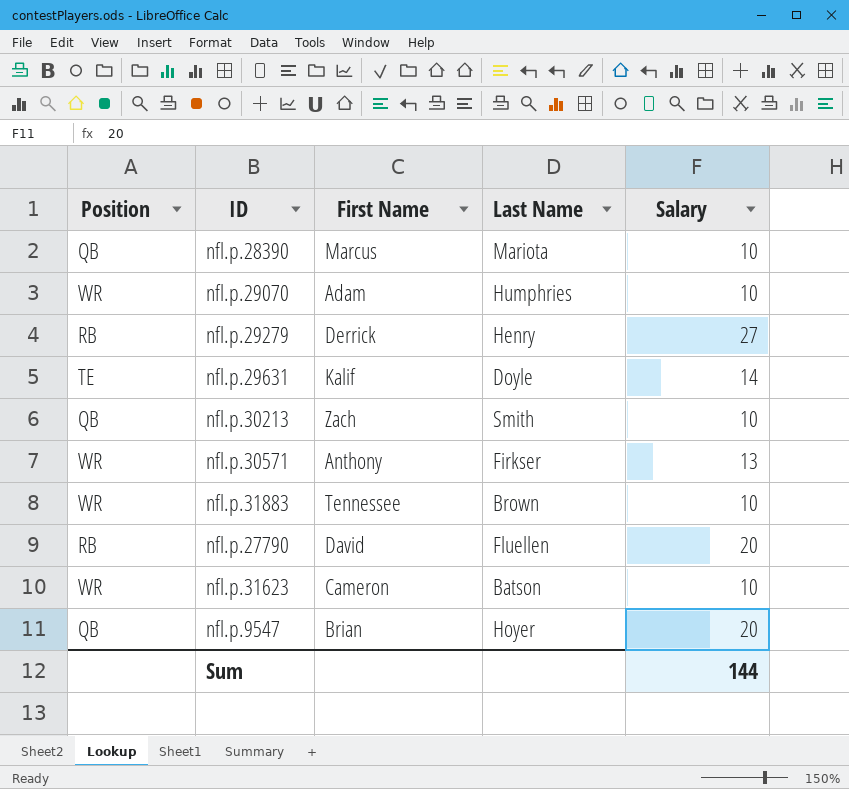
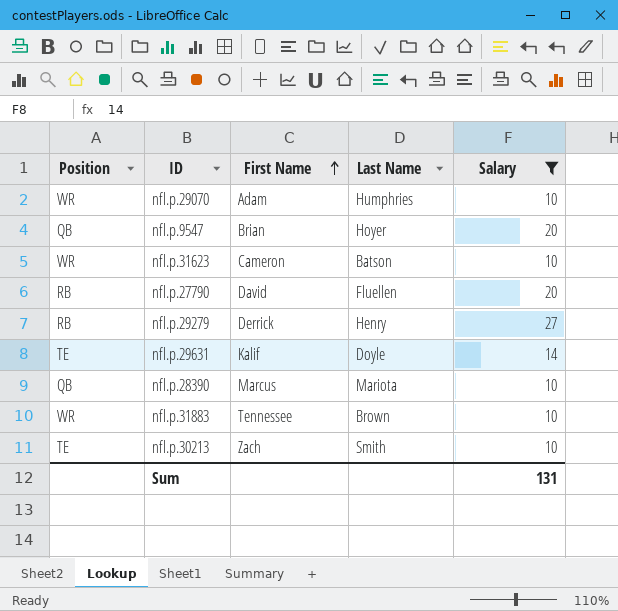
filter: none -> Salary != 13
row order: none -> First Name ascending
nfl.p.30213 | Position: QB -> TE
Sum | Salary: 144 -> 131

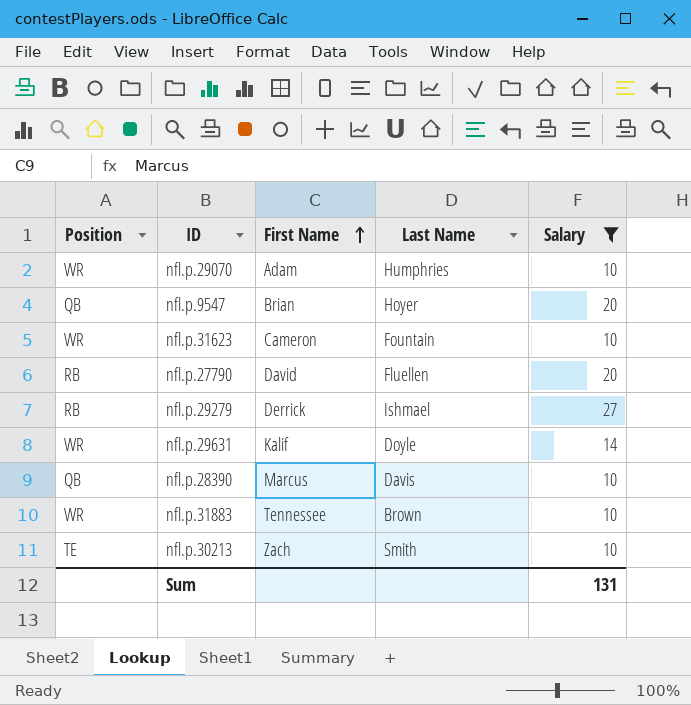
nfl.p.31623 | Last Name: Batson -> Fountain
nfl.p.29279 | Last Name: Henry -> Ishmael
nfl.p.29631 | Position: TE -> WR
nfl.p.28390 | Last Name: Mariota -> Davis

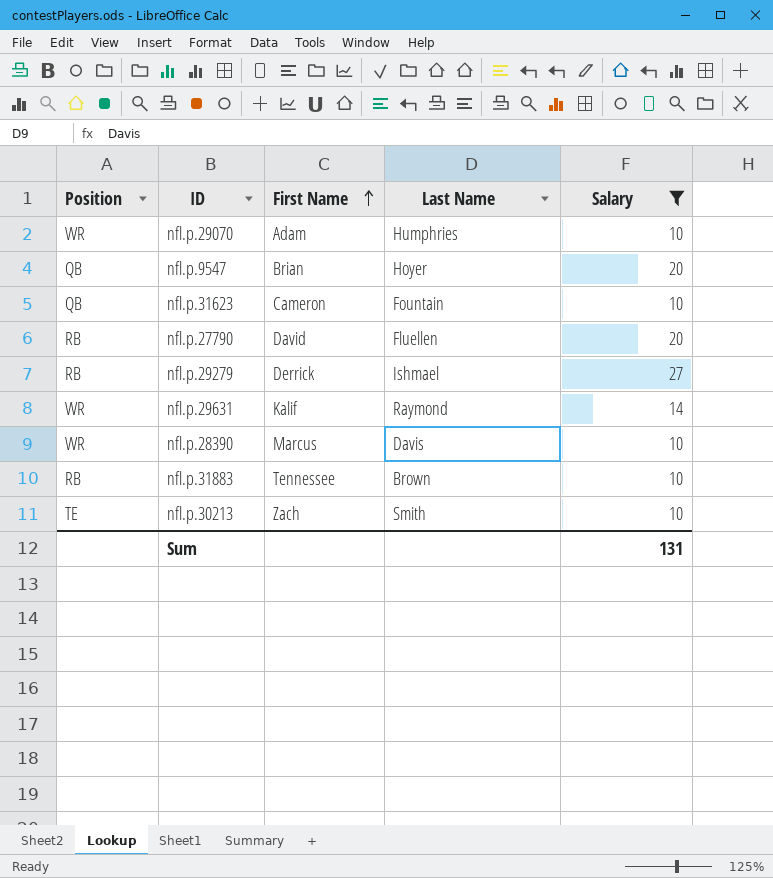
nfl.p.31623 | Position: WR -> QB
nfl.p.29631 | Last Name: Doyle -> Raymond
nfl.p.28390 | Position: QB -> WR
nfl.p.31883 | Position: WR -> RB

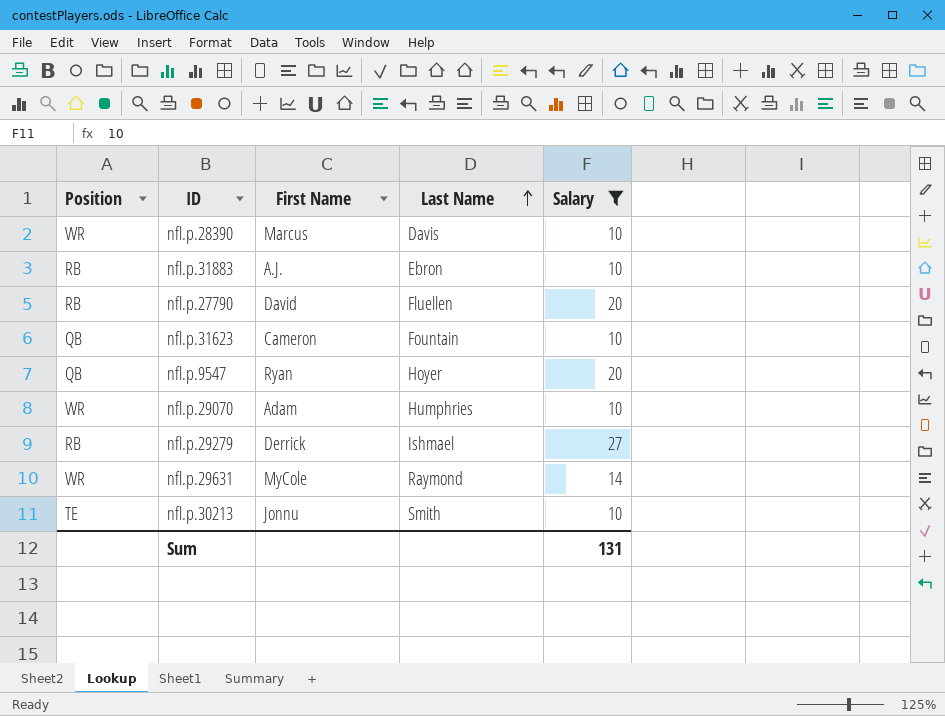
row order: First Name ascending -> Last Name ascending
nfl.p.31883 | First Name: Tennessee -> A.J.
nfl.p.31883 | Last Name: Brown -> Ebron
nfl.p.9547 | First Name: Brian -> Ryan
nfl.p.29631 | First Name: Kalif -> MyCole
nfl.p.30213 | First Name: Zach -> Jonnu

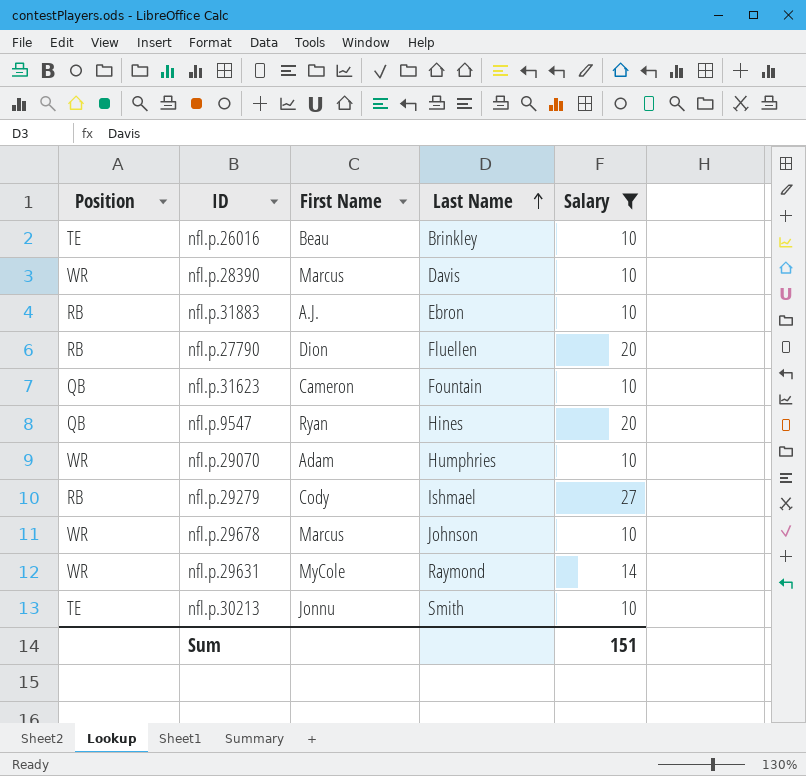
row nfl.p.26016: none -> TE | Beau | Brinkley | 10
nfl.p.27790 | First Name: David -> Dion
nfl.p.9547 | Last Name: Hoyer -> Hines
nfl.p.29279 | First Name: Derrick -> Cody
row nfl.p.29678: none -> WR | Marcus | Johnson | 10
Sum | Salary: 131 -> 151

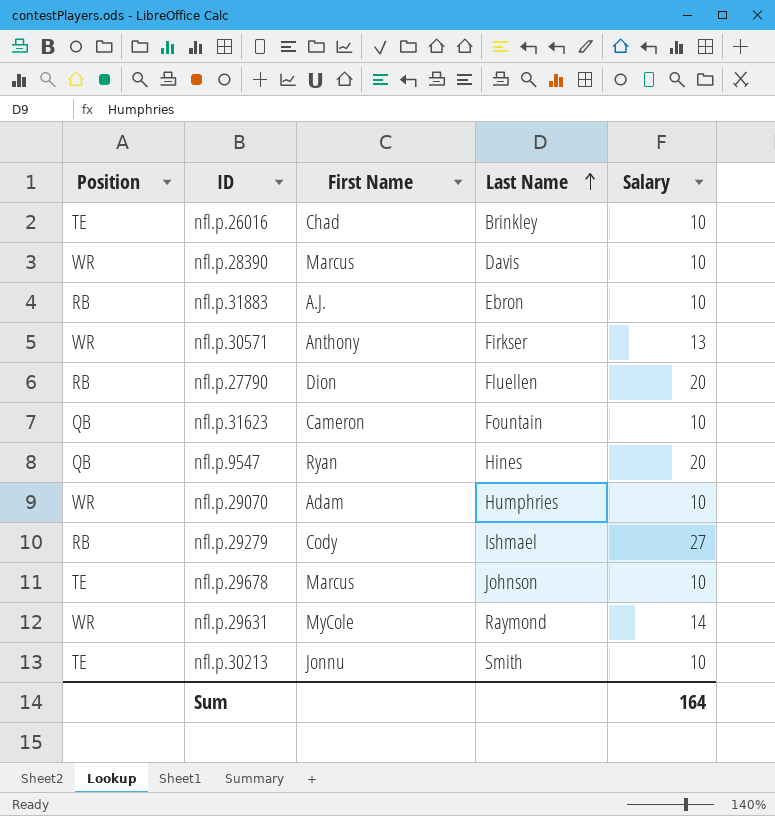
filter: Salary != 13 -> none
nfl.p.26016 | First Name: Beau -> Chad
nfl.p.29678 | Position: WR -> TE
Sum | Salary: 151 -> 164

